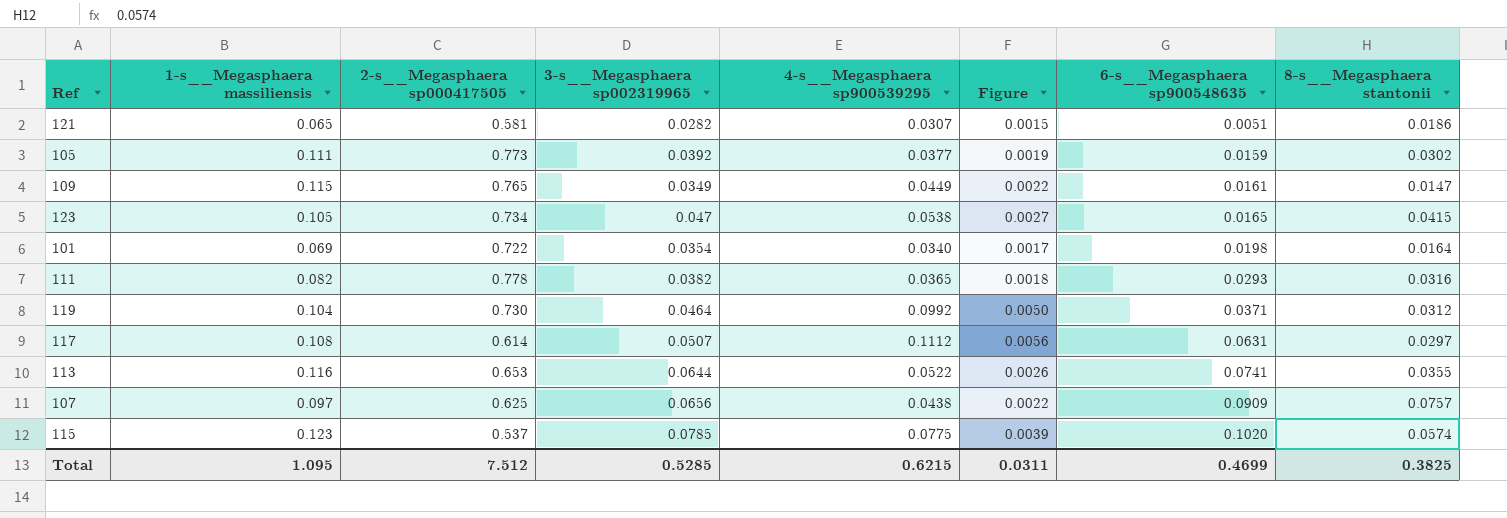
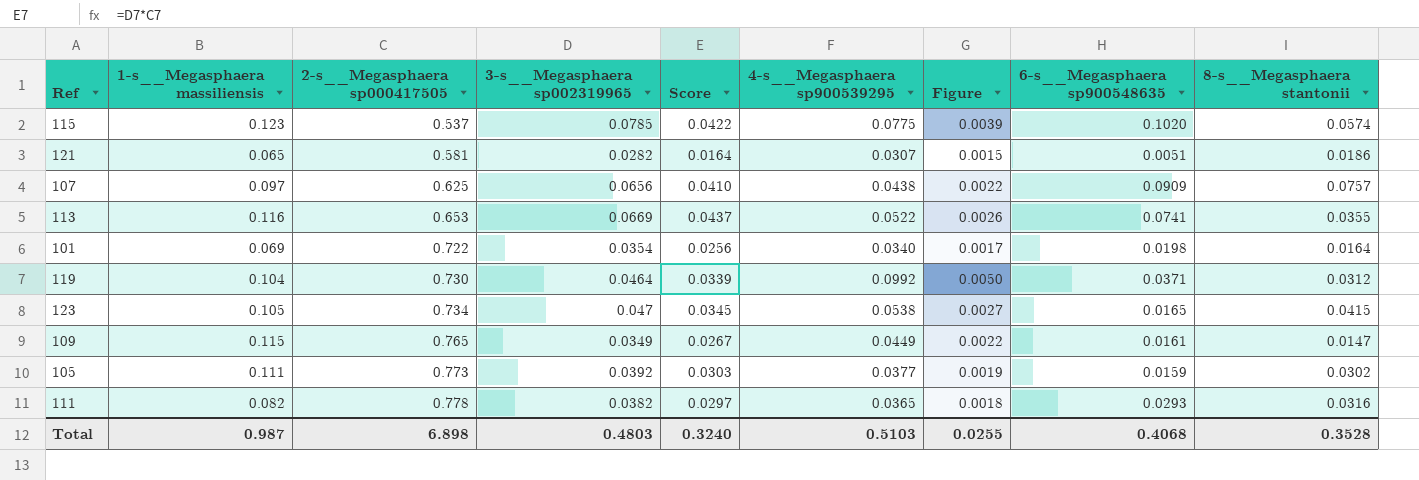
row order: 6-s__Megasphaera sp900548635 ascending -> 2-s__Megasphaera sp000417505 ascending
column Score | formula: none -> [2-s__Megasphaera sp000417505] * [3-s__Megasphaera sp002319965]
row 117: 0.108 | 0.614 | 0.0507 | 0.1112 | 0.0056 | 0.0631 | 0.0297 -> none
113 | 3-s__Megasphaera sp002319965: 0.0644 -> 0.0669
Total | 1-s__Megasphaera massiliensis: 1.095 -> 0.987
Total | 2-s__Megasphaera sp000417505: 7.512 -> 6.898
Total | 3-s__Megasphaera sp002319965: 0.5285 -> 0.4803
Total | 4-s__Megasphaera sp900539295: 0.6215 -> 0.5103
Total | Figure: 0.0311 -> 0.0255
Total | 6-s__Megasphaera sp900548635: 0.4699 -> 0.4068
Total | 8-s__Megasphaera stantonii: 0.3825 -> 0.3528

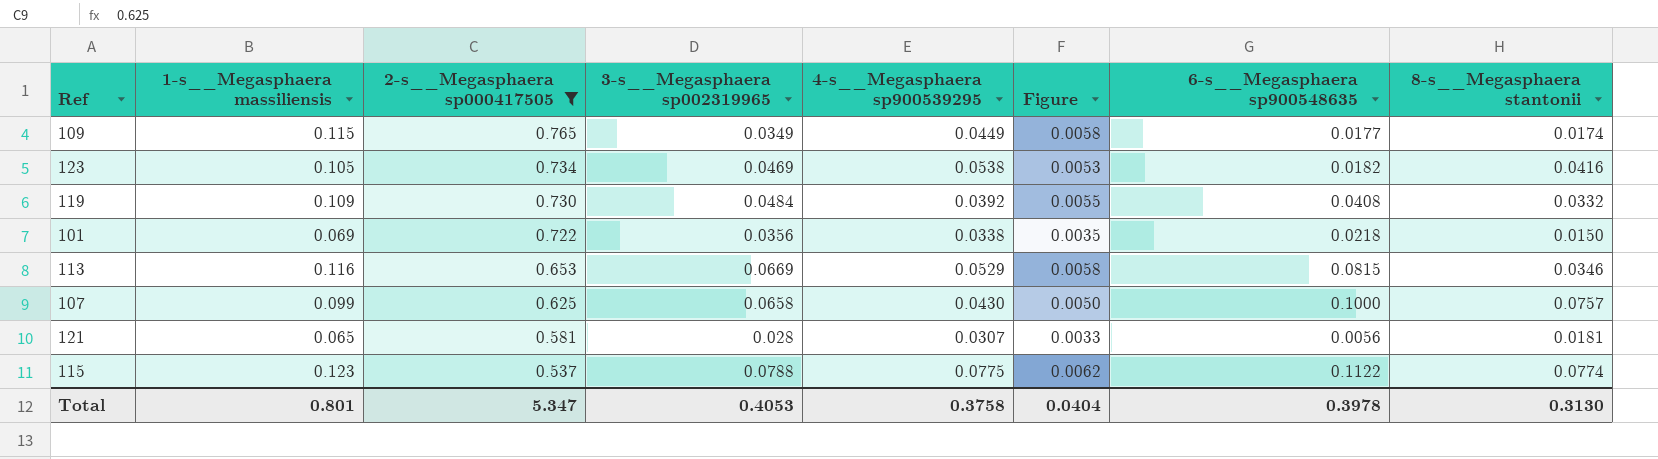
filter: none -> 2-s__Megasphaera sp000417505 <= 0.765
row order: 2-s__Megasphaera sp000417505 ascending -> 2-s__Megasphaera sp000417505 descending
column Score | formula: [2-s__Megasphaera sp000417505] * [3-s__Megasphaera sp002319965] -> none
column Figure | formula: [4-s__Megasphaera sp900539295] * 0.05 -> [1-s__Megasphaera massiliensis] * 0.05
109 | 6-s__Megasphaera sp900548635: 0.0161 -> 0.0177
109 | 8-s__Megasphaera stantonii: 0.0147 -> 0.0174
123 | 3-s__Megasphaera sp002319965: 0.047 -> 0.0469
123 | 6-s__Megasphaera sp900548635: 0.0165 -> 0.0182
123 | 8-s__Megasphaera stantonii: 0.0415 -> 0.0416
119 | 1-s__Megasphaera massiliensis: 0.104 -> 0.109
119 | 3-s__Megasphaera sp002319965: 0.0464 -> 0.0484
119 | 4-s__Megasphaera sp900539295: 0.0992 -> 0.0392
119 | 6-s__Megasphaera sp900548635: 0.0371 -> 0.0408
119 | 8-s__Megasphaera stantonii: 0.0312 -> 0.0332
101 | 3-s__Megasphaera sp002319965: 0.0354 -> 0.0356
101 | 4-s__Megasphaera sp900539295: 0.0340 -> 0.0338
101 | 6-s__Megasphaera sp900548635: 0.0198 -> 0.0218
101 | 8-s__Megasphaera stantonii: 0.0164 -> 0.0150
113 | 4-s__Megasphaera sp900539295: 0.0522 -> 0.0529
113 | 6-s__Megasphaera sp900548635: 0.0741 -> 0.0815
113 | 8-s__Megasphaera stantonii: 0.0355 -> 0.0346
107 | 1-s__Megasphaera massiliensis: 0.097 -> 0.099
107 | 3-s__Megasphaera sp002319965: 0.0656 -> 0.0658
107 | 4-s__Megasphaera sp900539295: 0.0438 -> 0.0430
107 | 6-s__Megasphaera sp900548635: 0.0909 -> 0.1000
121 | 3-s__Megasphaera sp002319965: 0.0282 -> 0.028
121 | 6-s__Megasphaera sp900548635: 0.0051 -> 0.0056
121 | 8-s__Megasphaera stantonii: 0.0186 -> 0.0181
115 | 3-s__Megasphaera sp002319965: 0.0785 -> 0.0788
115 | 6-s__Megasphaera sp900548635: 0.1020 -> 0.1122
115 | 8-s__Megasphaera stantonii: 0.0574 -> 0.0774
Total | 1-s__Megasphaera massiliensis: 0.987 -> 0.801
Total | 2-s__Megasphaera sp000417505: 6.898 -> 5.347
Total | 3-s__Megasphaera sp002319965: 0.4803 -> 0.4053
Total | 4-s__Megasphaera sp900539295: 0.5103 -> 0.3758
Total | Figure: 0.0255 -> 0.0404
Total | 6-s__Megasphaera sp900548635: 0.4068 -> 0.3978
Total | 8-s__Megasphaera stantonii: 0.3528 -> 0.3130

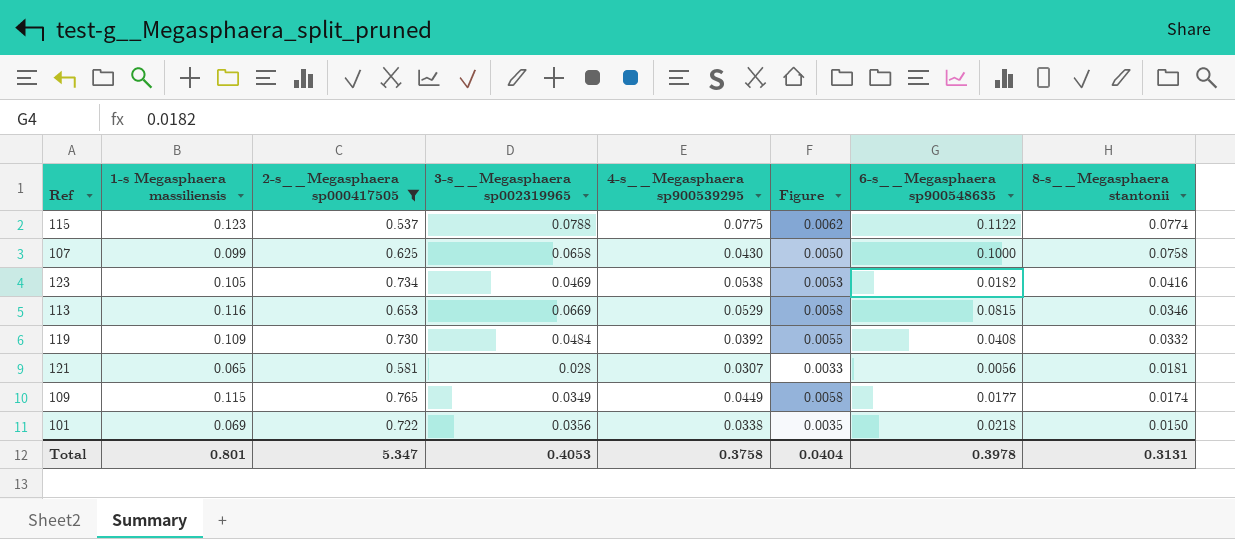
row order: 2-s__Megasphaera sp000417505 descending -> 8-s__Megasphaera stantonii descending
column name: 1-s__Megasphaera massiliensis -> 1-s Megasphaera massiliensis
107 | 8-s__Megasphaera stantonii: 0.0757 -> 0.0758
Total | 8-s__Megasphaera stantonii: 0.3130 -> 0.3131

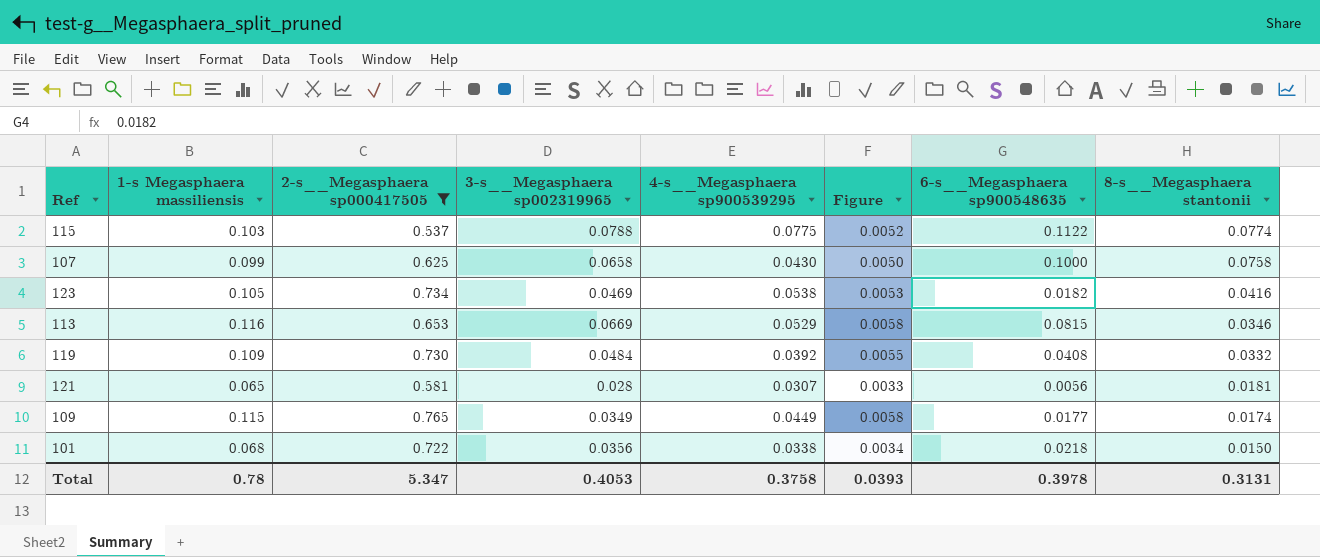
115 | 1-s Megasphaera massiliensis: 0.123 -> 0.103
115 | Figure: 0.0062 -> 0.0052
101 | 1-s Megasphaera massiliensis: 0.069 -> 0.068
101 | Figure: 0.0035 -> 0.0034
Total | 1-s Megasphaera massiliensis: 0.801 -> 0.78
Total | Figure: 0.0404 -> 0.0393

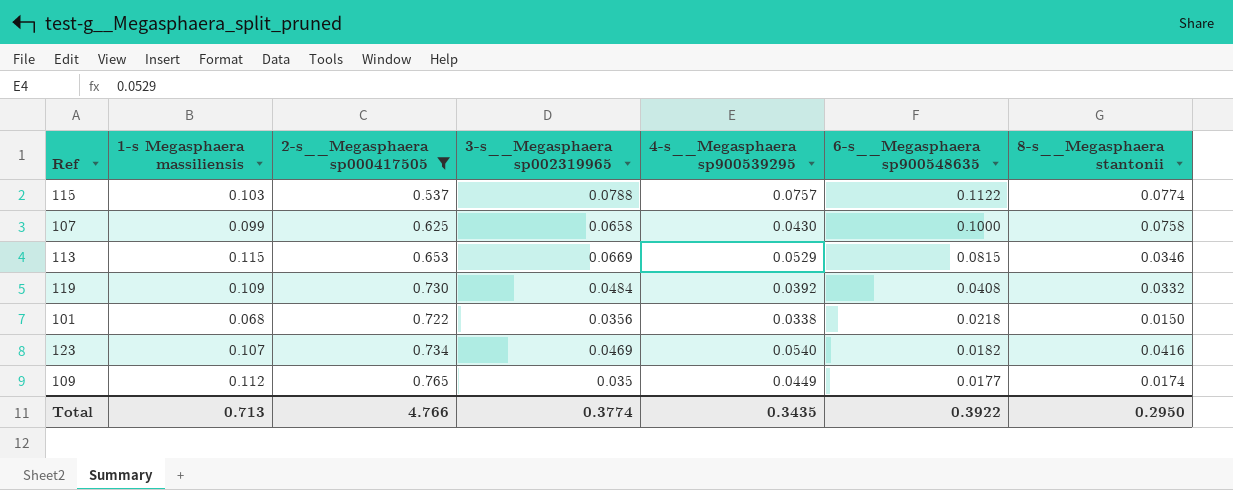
row order: 8-s__Megasphaera stantonii descending -> 6-s__Megasphaera sp900548635 descending
column Figure | formula: [1-s Megasphaera massiliensis] * 0.05 -> none
row 121: 0.065 | 0.581 | 0.028 | 0.0307 | 0.0033 | 0.0056 | 0.0181 -> none
115 | 4-s__Megasphaera sp900539295: 0.0775 -> 0.0757
113 | 1-s Megasphaera massiliensis: 0.116 -> 0.115
123 | 1-s Megasphaera massiliensis: 0.105 -> 0.107
123 | 4-s__Megasphaera sp900539295: 0.0538 -> 0.0540
109 | 1-s Megasphaera massiliensis: 0.115 -> 0.112
109 | 3-s__Megasphaera sp002319965: 0.0349 -> 0.035
Total | 1-s Megasphaera massiliensis: 0.78 -> 0.713
Total | 2-s__Megasphaera sp000417505: 5.347 -> 4.766
Total | 3-s__Megasphaera sp002319965: 0.4053 -> 0.3774
Total | 4-s__Megasphaera sp900539295: 0.3758 -> 0.3435
Total | 6-s__Megasphaera sp900548635: 0.3978 -> 0.3922
Total | 8-s__Megasphaera stantonii: 0.3131 -> 0.2950

